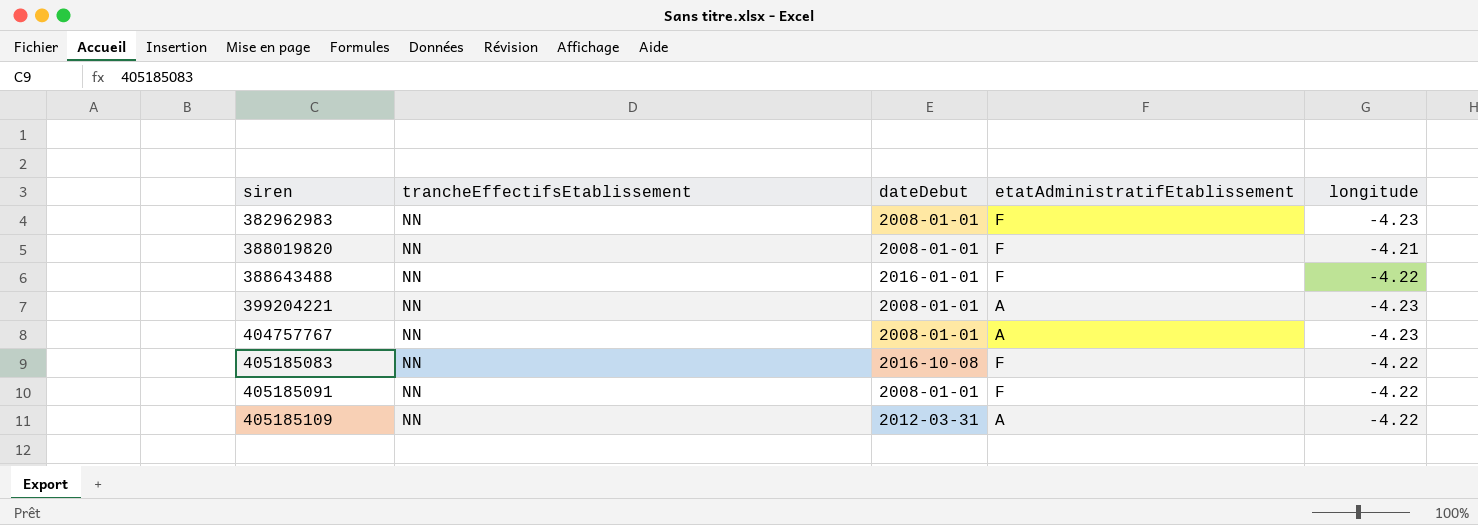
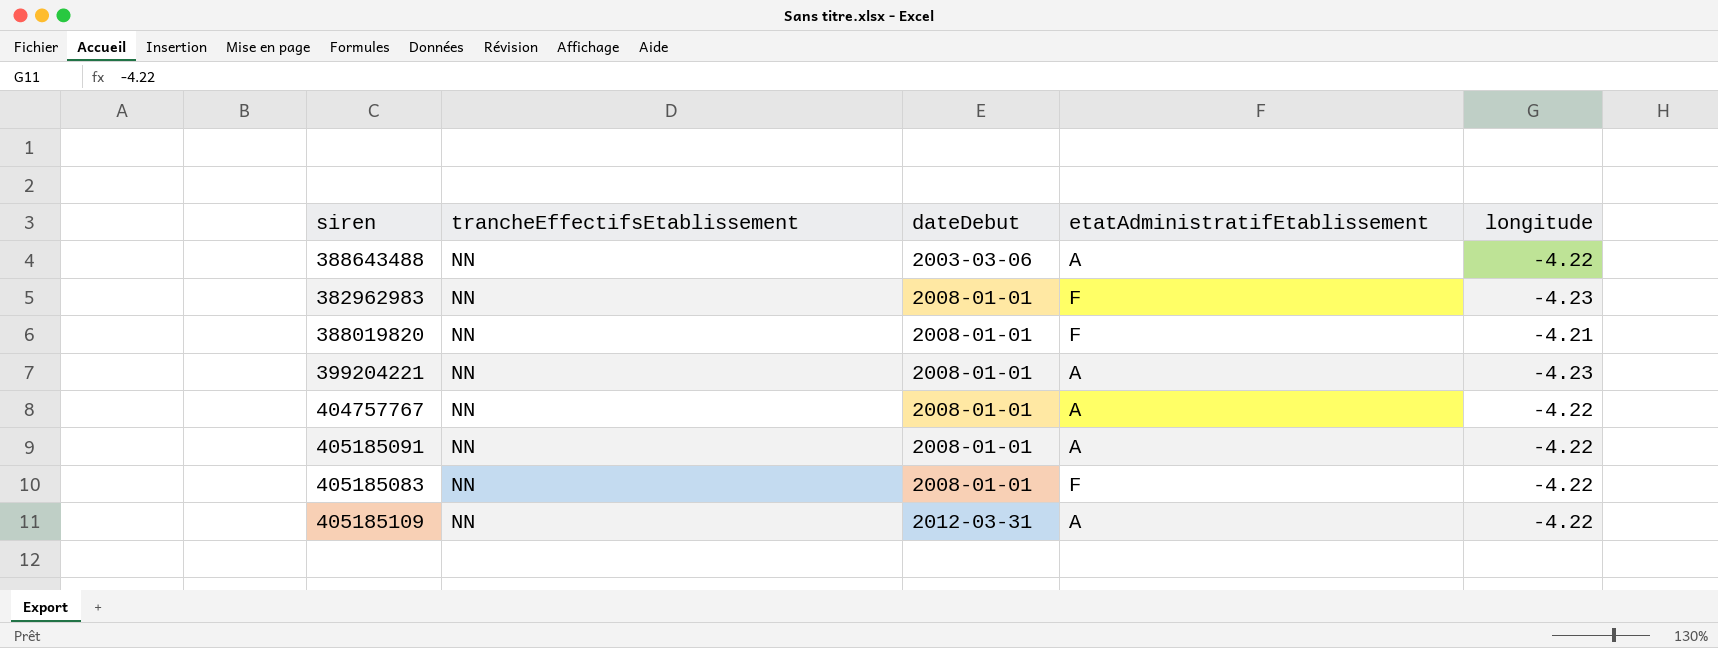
row order: siren ascending -> dateDebut ascending
388643488 | dateDebut: 2016-01-01 -> 2003-03-06
388643488 | etatAdministratifEtablissement: F -> A
404757767 | longitude: -4.23 -> -4.22
405185091 | etatAdministratifEtablissement: F -> A
405185083 | dateDebut: 2016-10-08 -> 2008-01-01

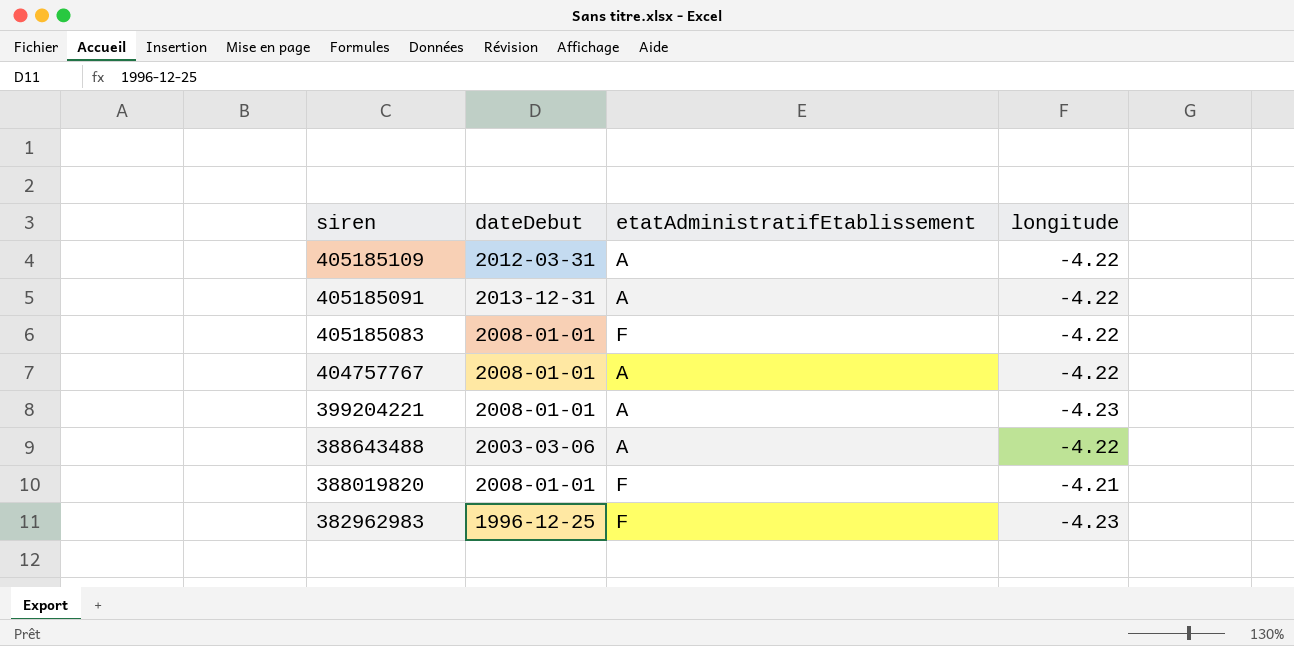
row order: dateDebut ascending -> siren descending
column trancheEffectifsEtablissement | position: 2 -> none
405185091 | dateDebut: 2008-01-01 -> 2013-12-31
382962983 | dateDebut: 2008-01-01 -> 1996-12-25

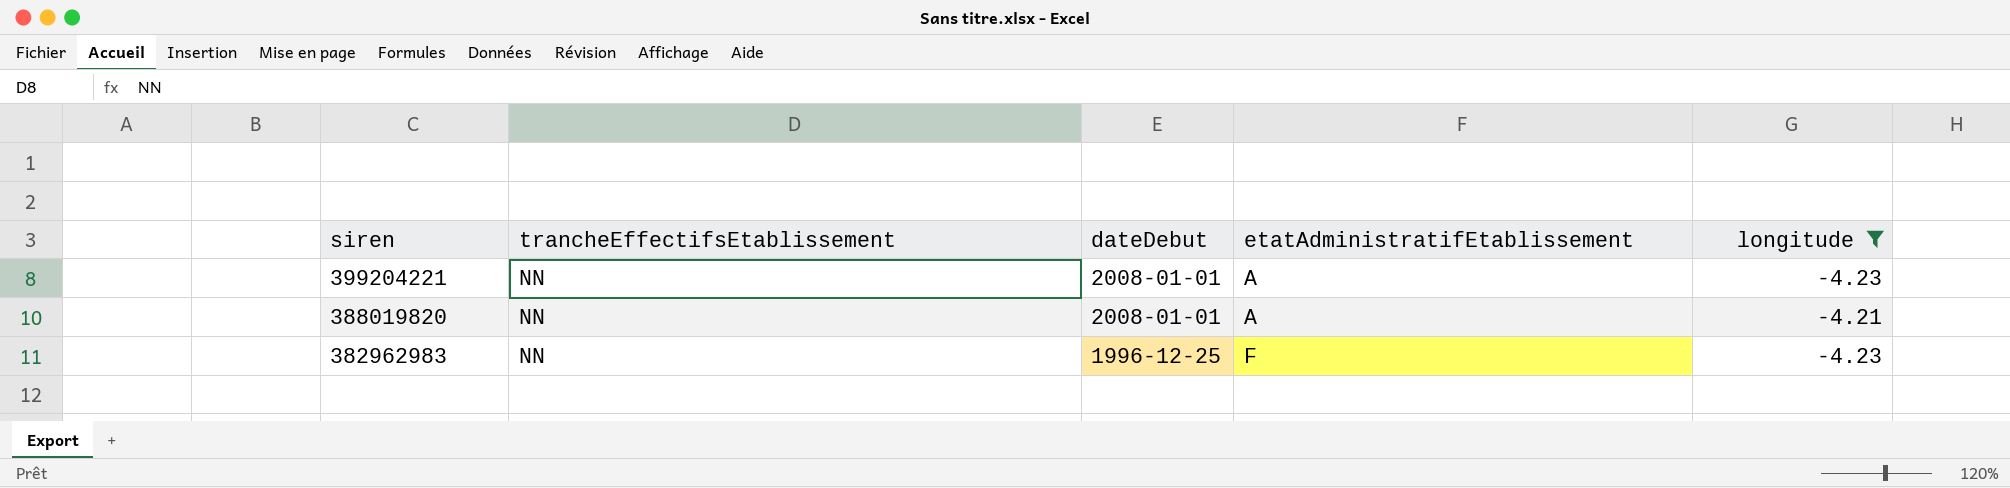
filter: none -> longitude != -4.22
column trancheEffectifsEtablissement | position: none -> 2
388019820 | etatAdministratifEtablissement: F -> A

